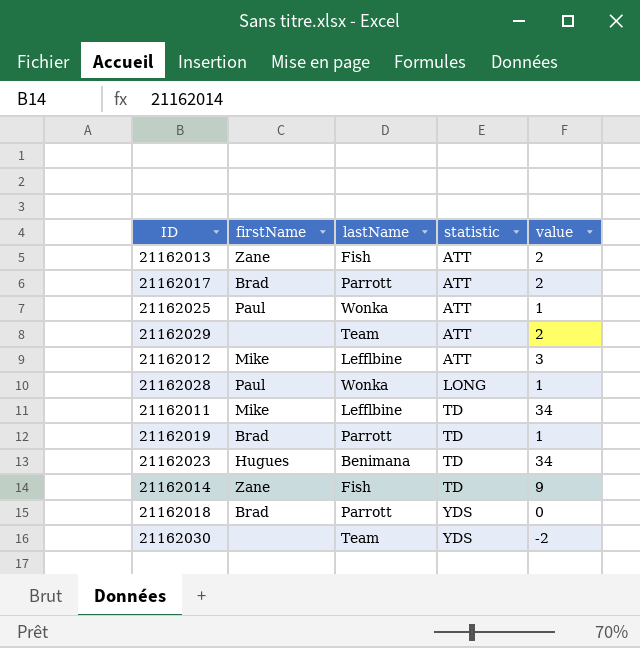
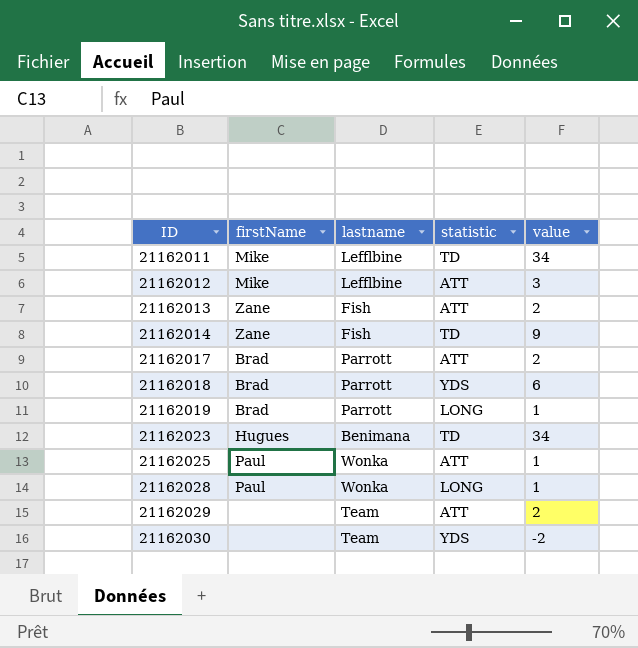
row order: statistic ascending -> ID ascending
column name: lastName -> lastname
21162018 | value: 0 -> 6
21162019 | statistic: TD -> LONG

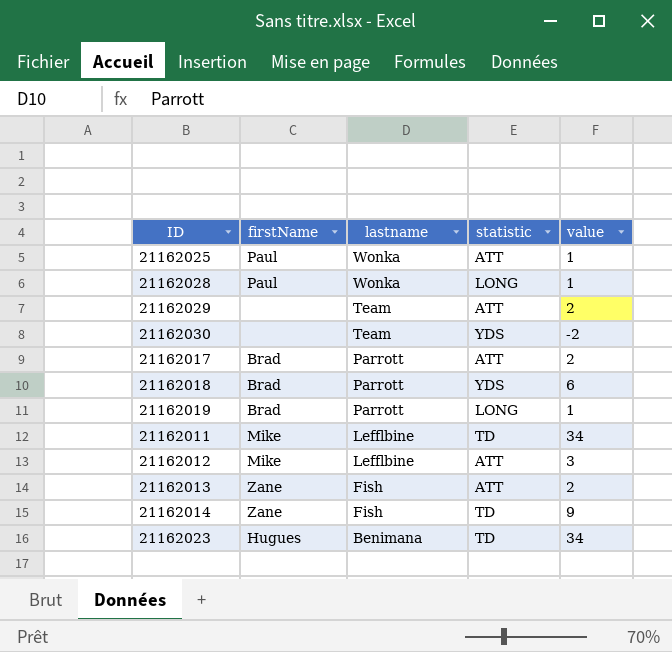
row order: ID ascending -> lastname descending

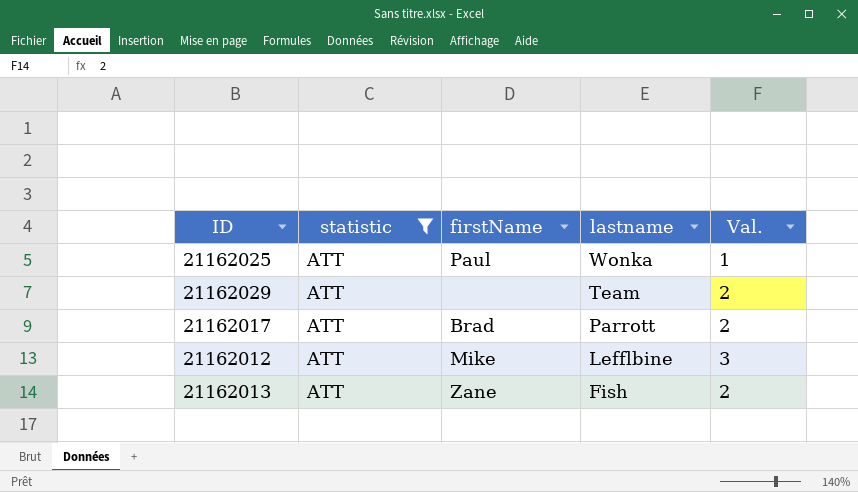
filter: none -> statistic = ATT
column statistic | position: 4 -> 2
column name: value -> Val.

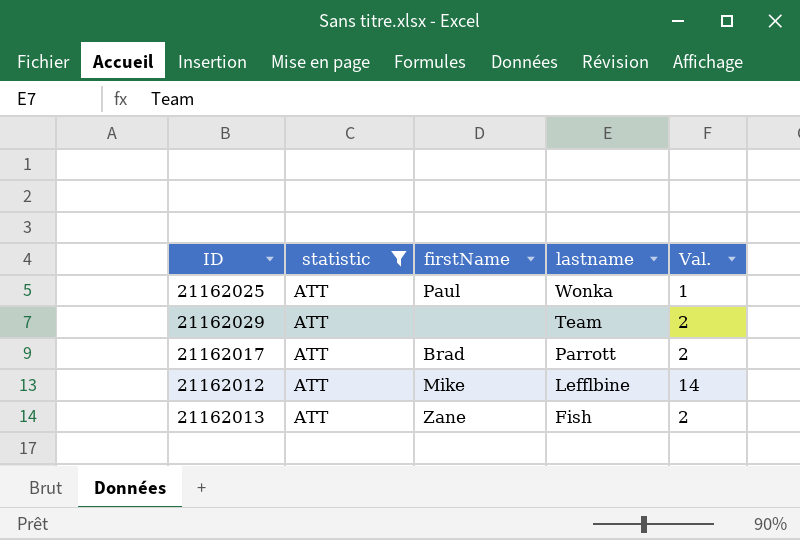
21162012 | Val.: 3 -> 14

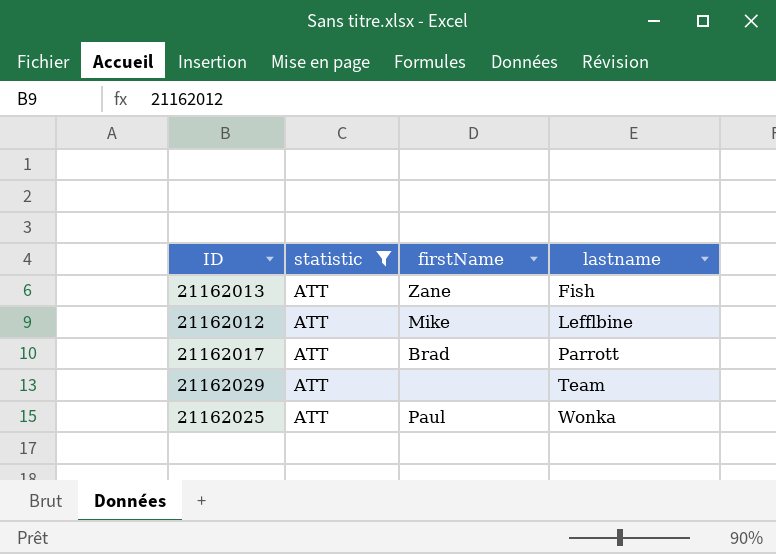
row order: lastname descending -> lastname ascending
column Val. | position: 5 -> none

